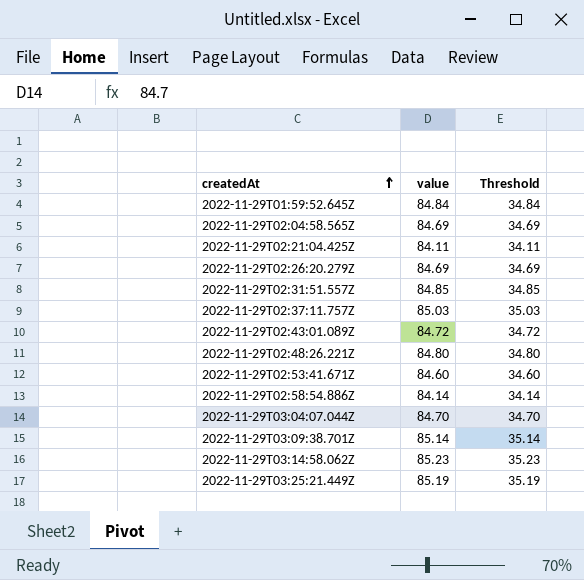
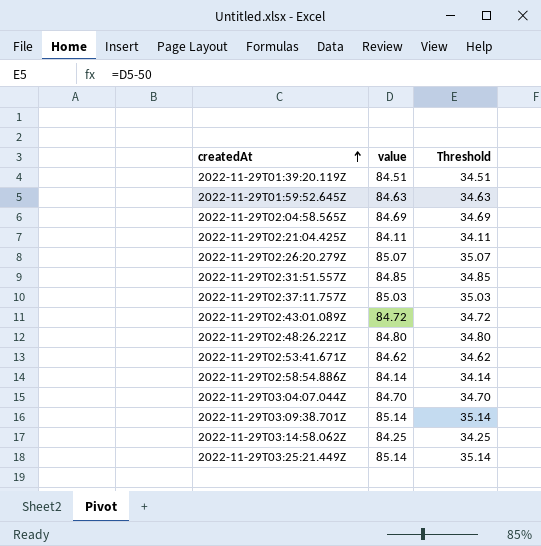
row 2022-11-29T01:39:20.119Z: none -> 84.51 | 34.51
2022-11-29T01:59:52.645Z | value: 84.84 -> 84.63
2022-11-29T01:59:52.645Z | Threshold: 34.84 -> 34.63
2022-11-29T02:26:20.279Z | value: 84.69 -> 85.07
2022-11-29T02:26:20.279Z | Threshold: 34.69 -> 35.07
2022-11-29T02:53:41.671Z | value: 84.60 -> 84.62
2022-11-29T02:53:41.671Z | Threshold: 34.60 -> 34.62
2022-11-29T03:14:58.062Z | value: 85.23 -> 84.25
2022-11-29T03:14:58.062Z | Threshold: 35.23 -> 34.25
2022-11-29T03:25:21.449Z | value: 85.19 -> 85.14
2022-11-29T03:25:21.449Z | Threshold: 35.19 -> 35.14

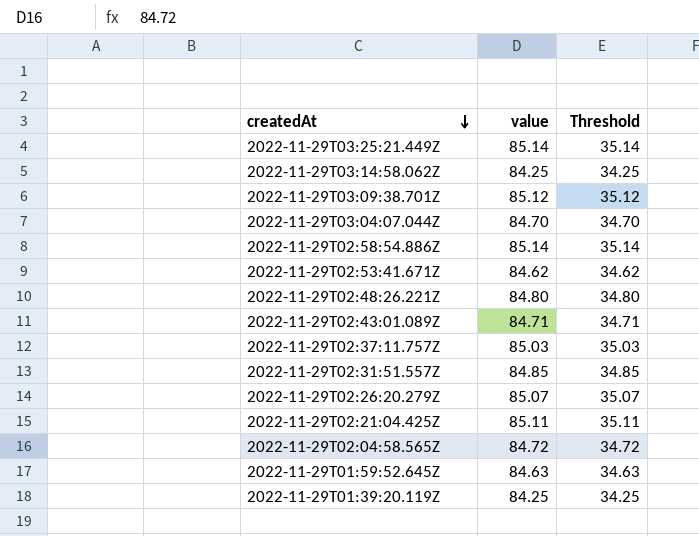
row order: createdAt ascending -> createdAt descending
2022-11-29T03:09:38.701Z | value: 85.14 -> 85.12
2022-11-29T03:09:38.701Z | Threshold: 35.14 -> 35.12
2022-11-29T02:58:54.886Z | value: 84.14 -> 85.14
2022-11-29T02:58:54.886Z | Threshold: 34.14 -> 35.14
2022-11-29T02:43:01.089Z | value: 84.72 -> 84.71
2022-11-29T02:43:01.089Z | Threshold: 34.72 -> 34.71
2022-11-29T02:21:04.425Z | value: 84.11 -> 85.11
2022-11-29T02:21:04.425Z | Threshold: 34.11 -> 35.11
2022-11-29T02:04:58.565Z | value: 84.69 -> 84.72
2022-11-29T02:04:58.565Z | Threshold: 34.69 -> 34.72
2022-11-29T01:39:20.119Z | value: 84.51 -> 84.25
2022-11-29T01:39:20.119Z | Threshold: 34.51 -> 34.25

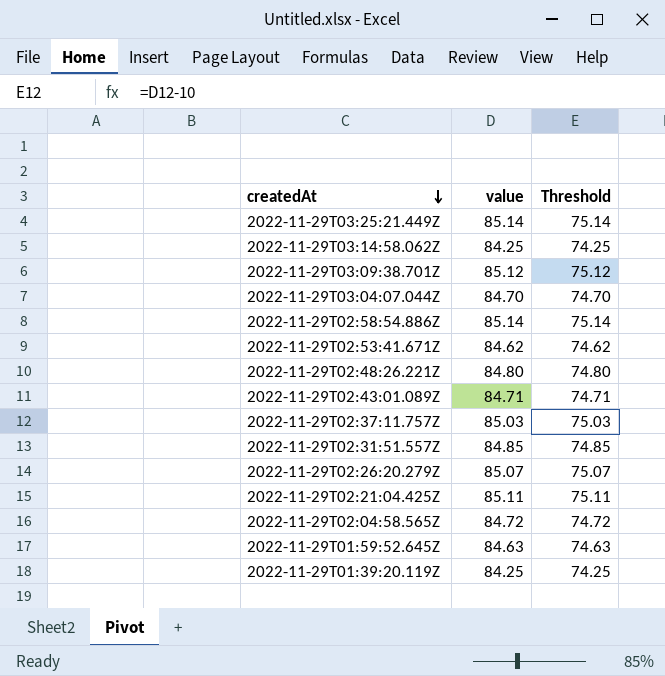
column Threshold | formula: [value] - 50 -> [value] - 10

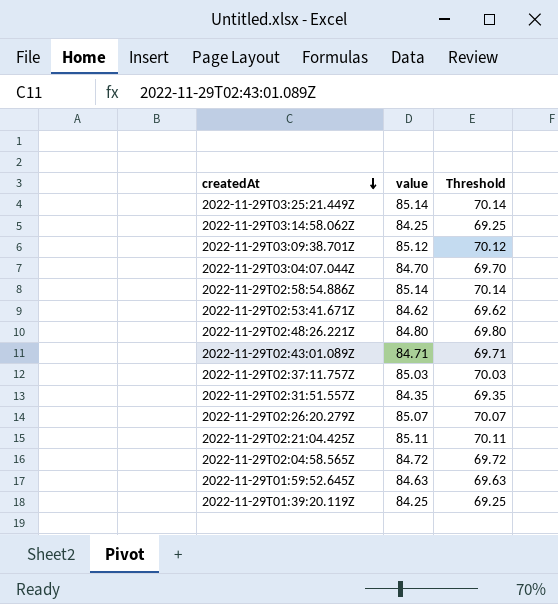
column Threshold | formula: [value] - 10 -> [value] - 15
2022-11-29T02:31:51.557Z | value: 84.85 -> 84.35

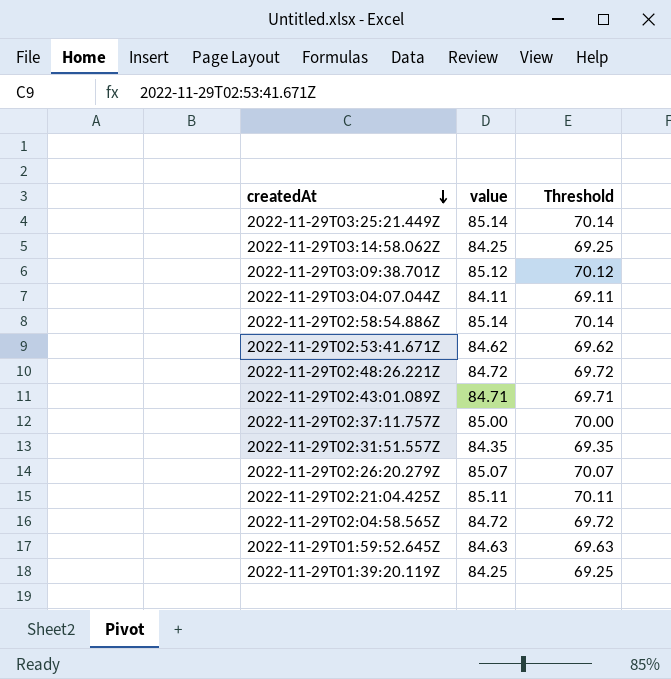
2022-11-29T03:04:07.044Z | value: 84.70 -> 84.11
2022-11-29T03:04:07.044Z | Threshold: 69.70 -> 69.11
2022-11-29T02:48:26.221Z | value: 84.80 -> 84.72
2022-11-29T02:48:26.221Z | Threshold: 69.80 -> 69.72
2022-11-29T02:37:11.757Z | value: 85.03 -> 85.00
2022-11-29T02:37:11.757Z | Threshold: 70.03 -> 70.00

